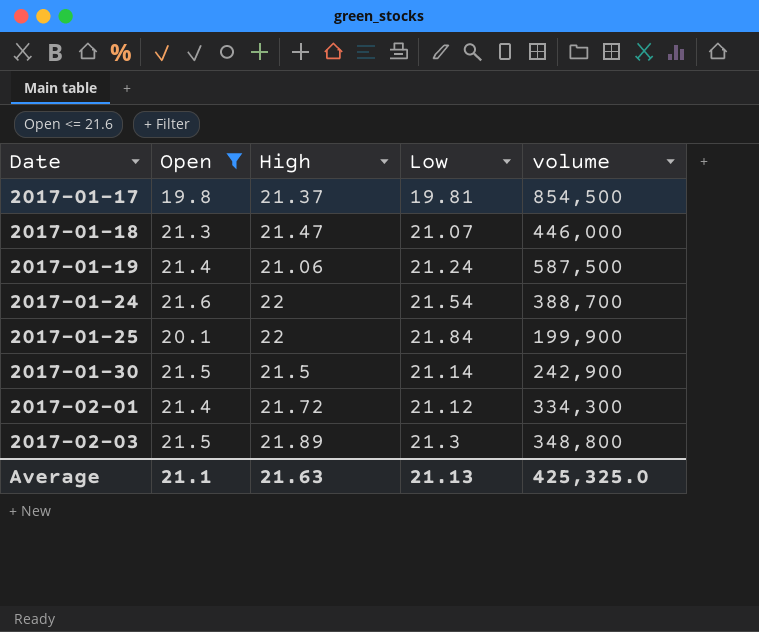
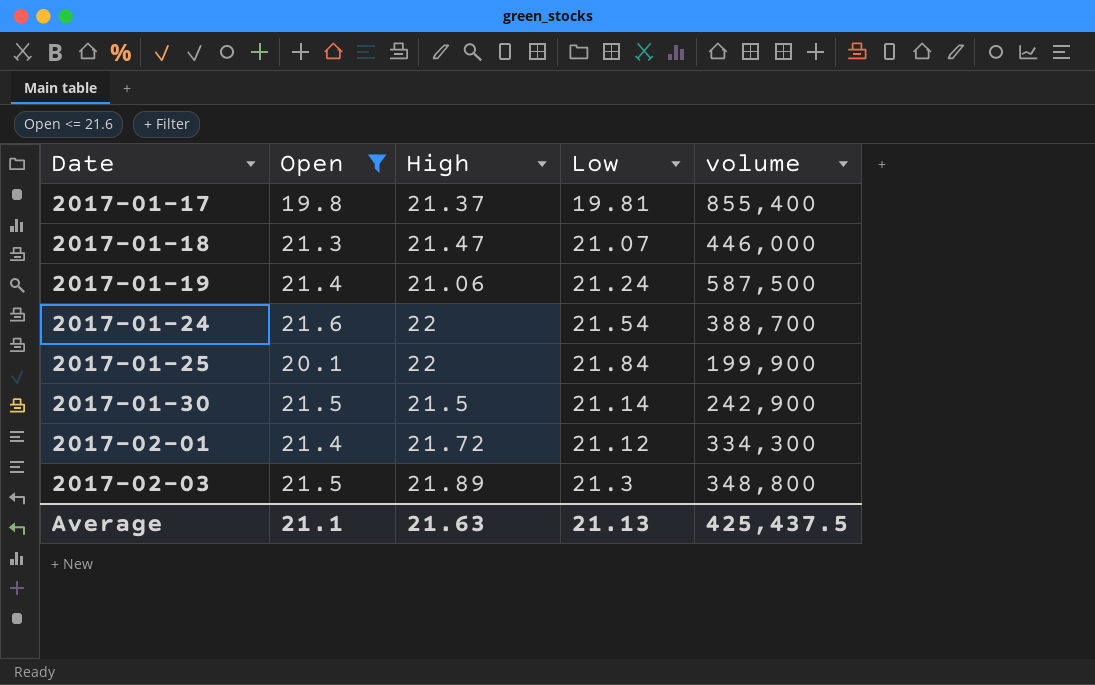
2017-01-17 | volume: 854,500 -> 855,400
Average | volume: 425,325.0 -> 425,437.5

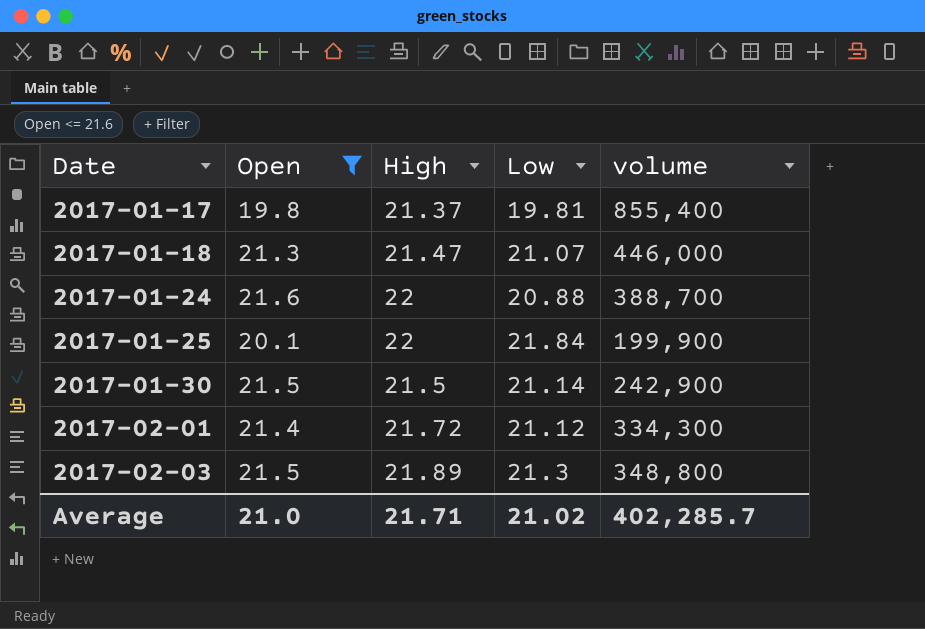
row 2017-01-19: 21.4 | 21.06 | 21.24 | 587,500 -> none
2017-01-24 | Low: 21.54 -> 20.88
Average | Open: 21.1 -> 21.0
Average | High: 21.63 -> 21.71
Average | Low: 21.13 -> 21.02
Average | volume: 425,437.5 -> 402,285.7

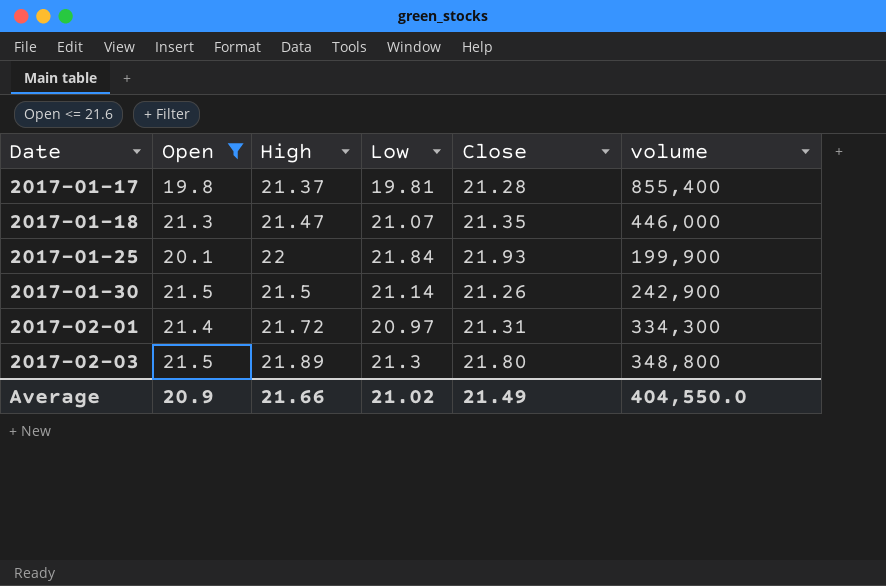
column Close | position: none -> 5
row 2017-01-24: 21.6 | 22 | 20.88 | 388,700 -> none
2017-02-01 | Low: 21.12 -> 20.97
Average | Open: 21.0 -> 20.9
Average | High: 21.71 -> 21.66
Average | volume: 402,285.7 -> 404,550.0

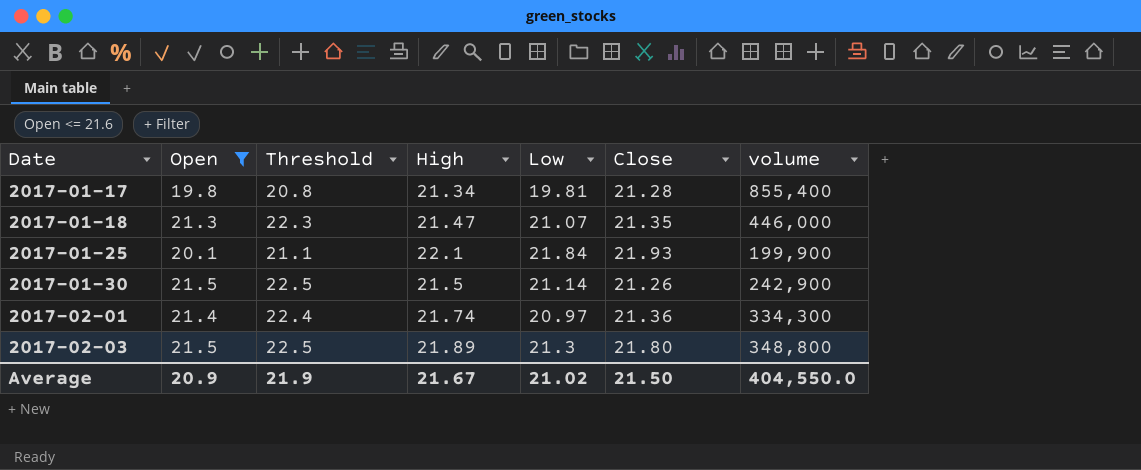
column Threshold | formula: none -> [Open] + 1
2017-01-17 | High: 21.37 -> 21.34
2017-01-25 | High: 22 -> 22.1
2017-02-01 | High: 21.72 -> 21.74
2017-02-01 | Close: 21.31 -> 21.36
Average | High: 21.66 -> 21.67
Average | Close: 21.49 -> 21.50

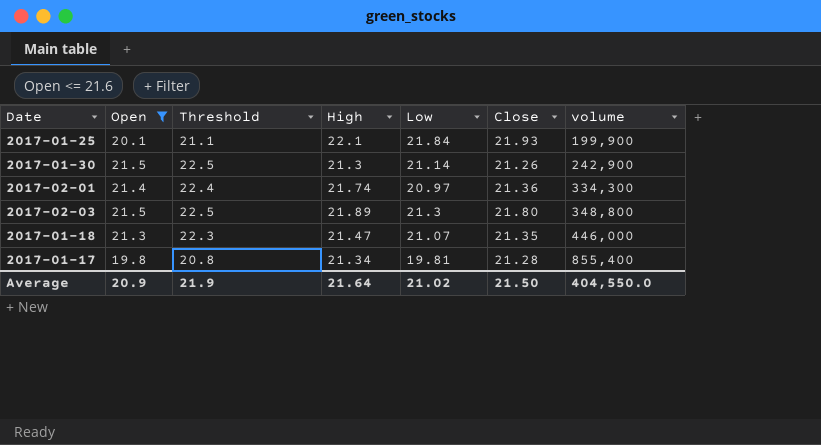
row order: Date ascending -> volume ascending
2017-01-30 | High: 21.5 -> 21.3
Average | High: 21.67 -> 21.64

